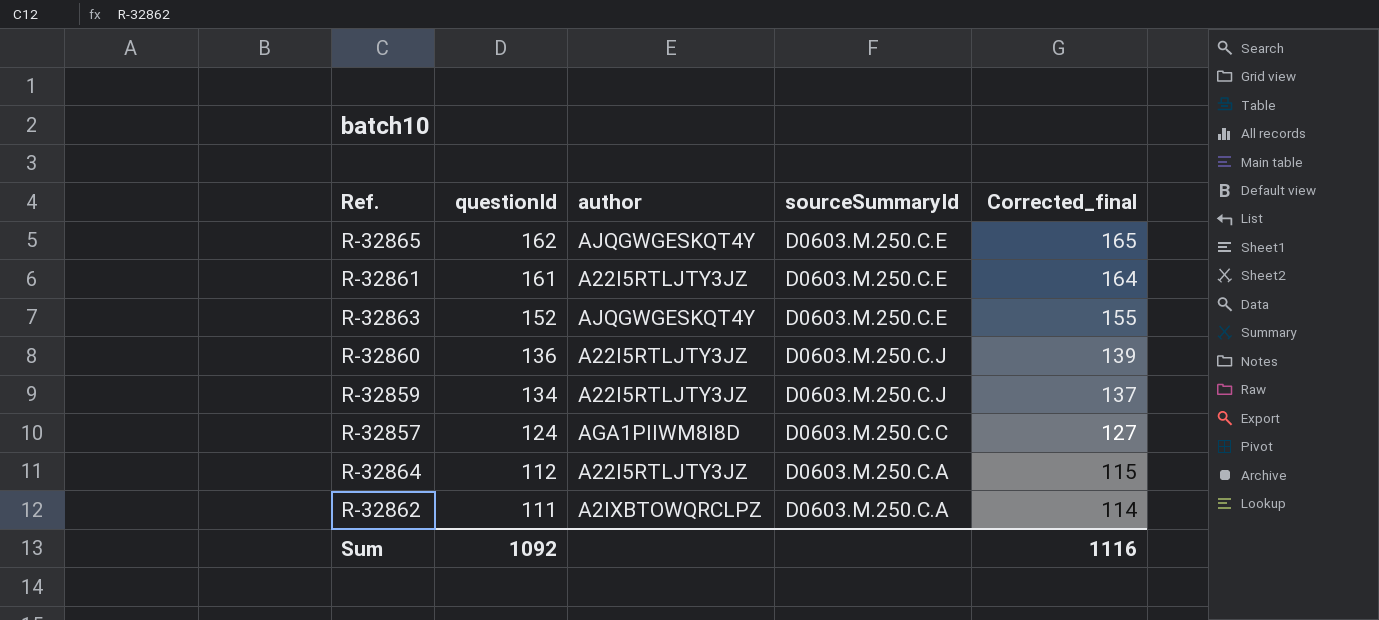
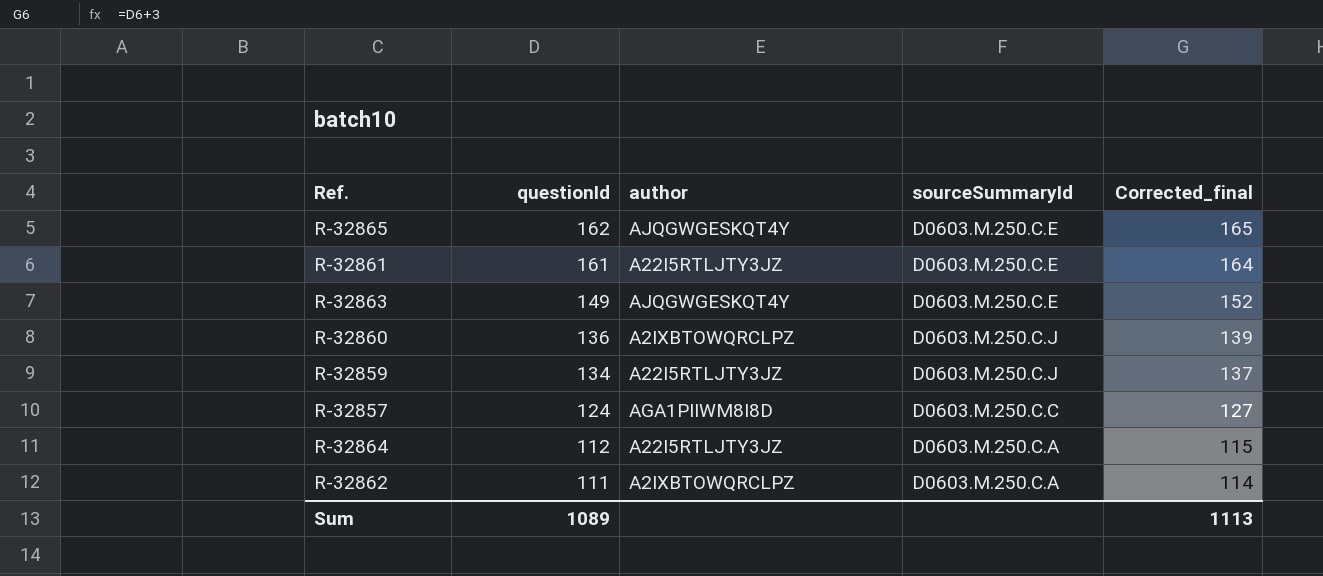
R-32863 | questionId: 152 -> 149
R-32863 | Corrected_final: 155 -> 152
R-32860 | author: A22I5RTLJTY3JZ -> A2IXBTOWQRCLPZ
Sum | questionId: 1092 -> 1089
Sum | Corrected_final: 1116 -> 1113

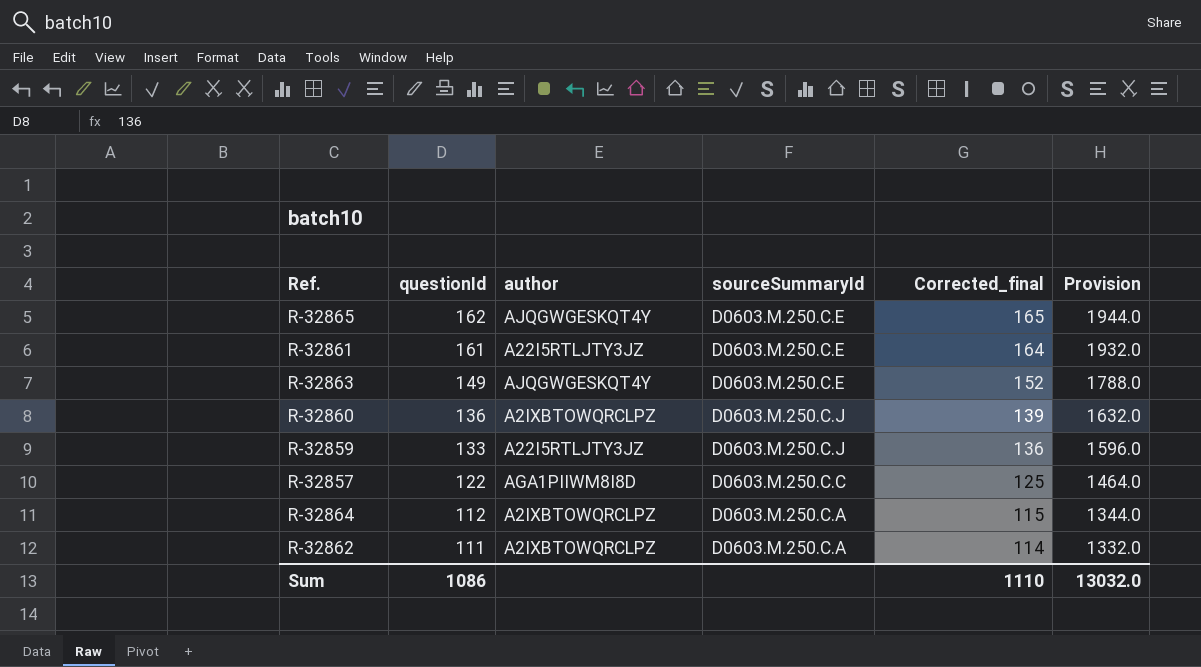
column Provision | formula: none -> [questionId] * 12
R-32859 | questionId: 134 -> 133
R-32859 | Corrected_final: 137 -> 136
R-32857 | questionId: 124 -> 122
R-32857 | Corrected_final: 127 -> 125
R-32864 | author: A22I5RTLJTY3JZ -> A2IXBTOWQRCLPZ
Sum | questionId: 1089 -> 1086
Sum | Corrected_final: 1113 -> 1110

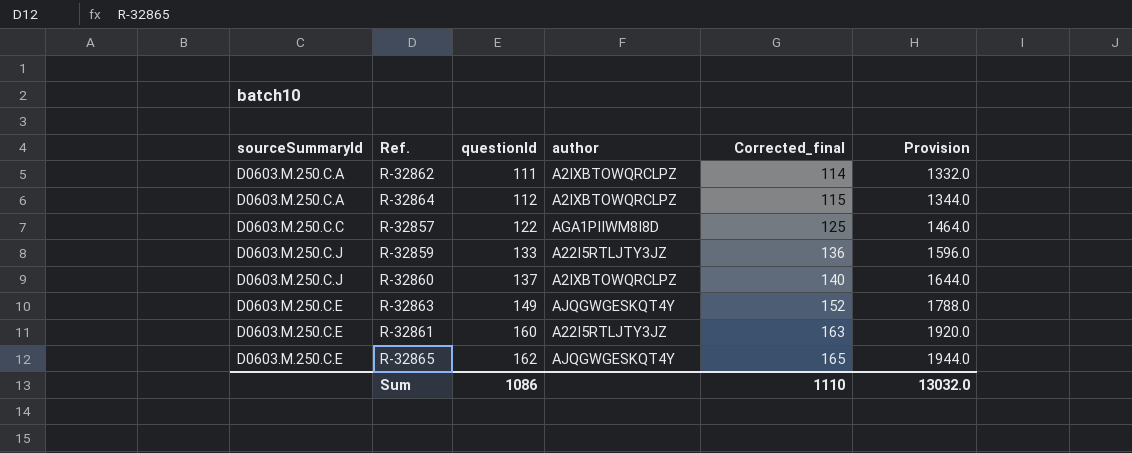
row order: questionId descending -> questionId ascending
column sourceSummaryId | position: 4 -> 1
R-32860 | questionId: 136 -> 137
R-32860 | Corrected_final: 139 -> 140
R-32860 | Provision: 1632.0 -> 1644.0
R-32861 | questionId: 161 -> 160
R-32861 | Corrected_final: 164 -> 163
R-32861 | Provision: 1932.0 -> 1920.0

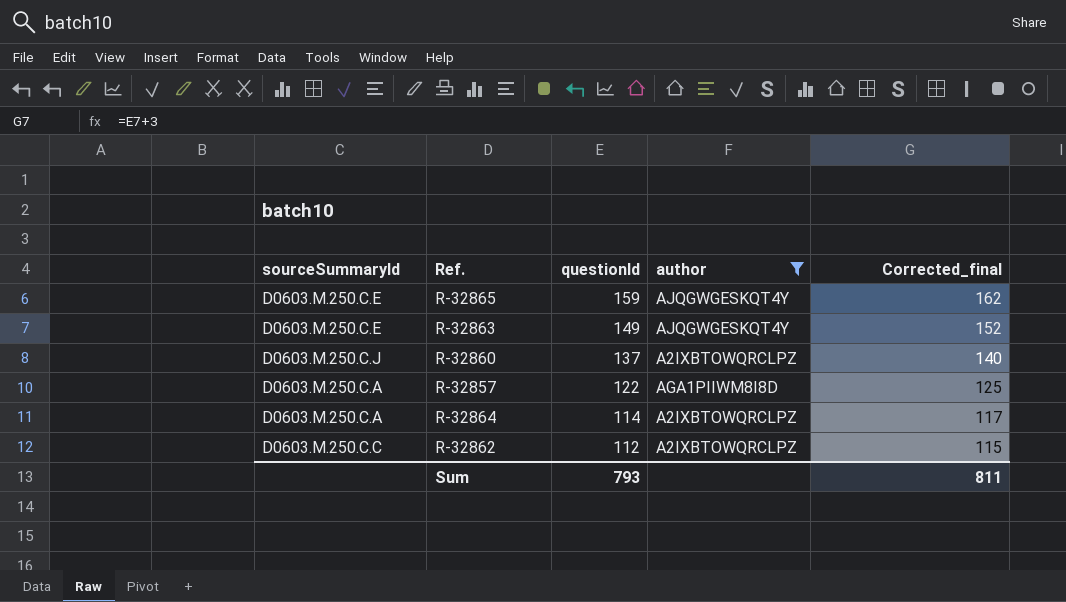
filter: none -> author != A22I5RTLJTY3JZ
row order: questionId ascending -> questionId descending
column Provision | formula: [questionId] * 12 -> none
R-32865 | questionId: 162 -> 159
R-32865 | Corrected_final: 165 -> 162
R-32857 | sourceSummaryId: D0603.M.250.C.C -> D0603.M.250.C.A
R-32864 | questionId: 112 -> 114
R-32864 | Corrected_final: 115 -> 117
R-32862 | sourceSummaryId: D0603.M.250.C.A -> D0603.M.250.C.C
R-32862 | questionId: 111 -> 112
R-32862 | Corrected_final: 114 -> 115
Sum | questionId: 1086 -> 793
Sum | Corrected_final: 1110 -> 811

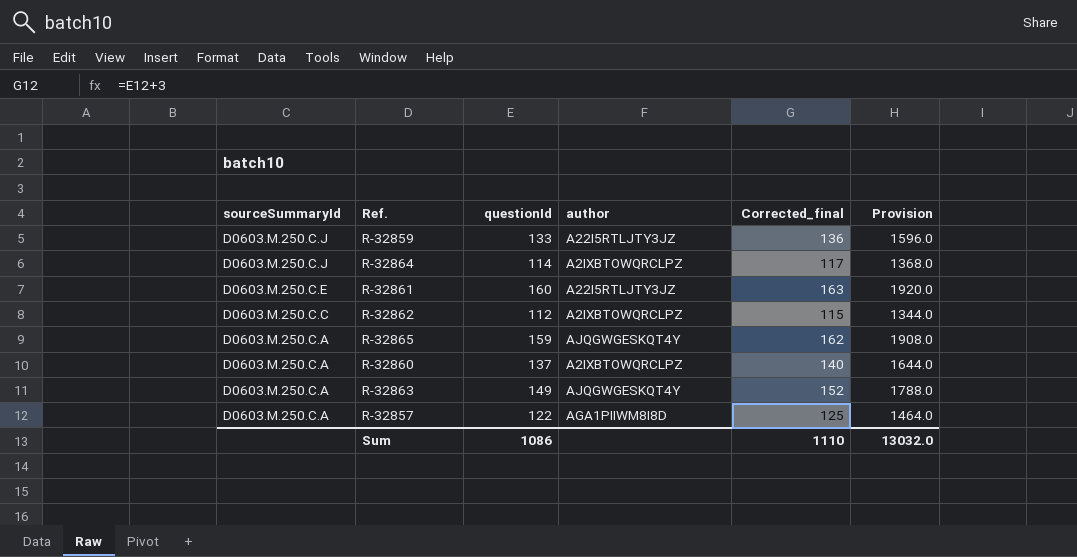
filter: author != A22I5RTLJTY3JZ -> none
row order: questionId descending -> sourceSummaryId descending
column Provision | formula: none -> [questionId] * 12
R-32864 | sourceSummaryId: D0603.M.250.C.A -> D0603.M.250.C.J
R-32865 | sourceSummaryId: D0603.M.250.C.E -> D0603.M.250.C.A
R-32860 | sourceSummaryId: D0603.M.250.C.J -> D0603.M.250.C.A
R-32863 | sourceSummaryId: D0603.M.250.C.E -> D0603.M.250.C.A
Sum | questionId: 793 -> 1086
Sum | Corrected_final: 811 -> 1110

